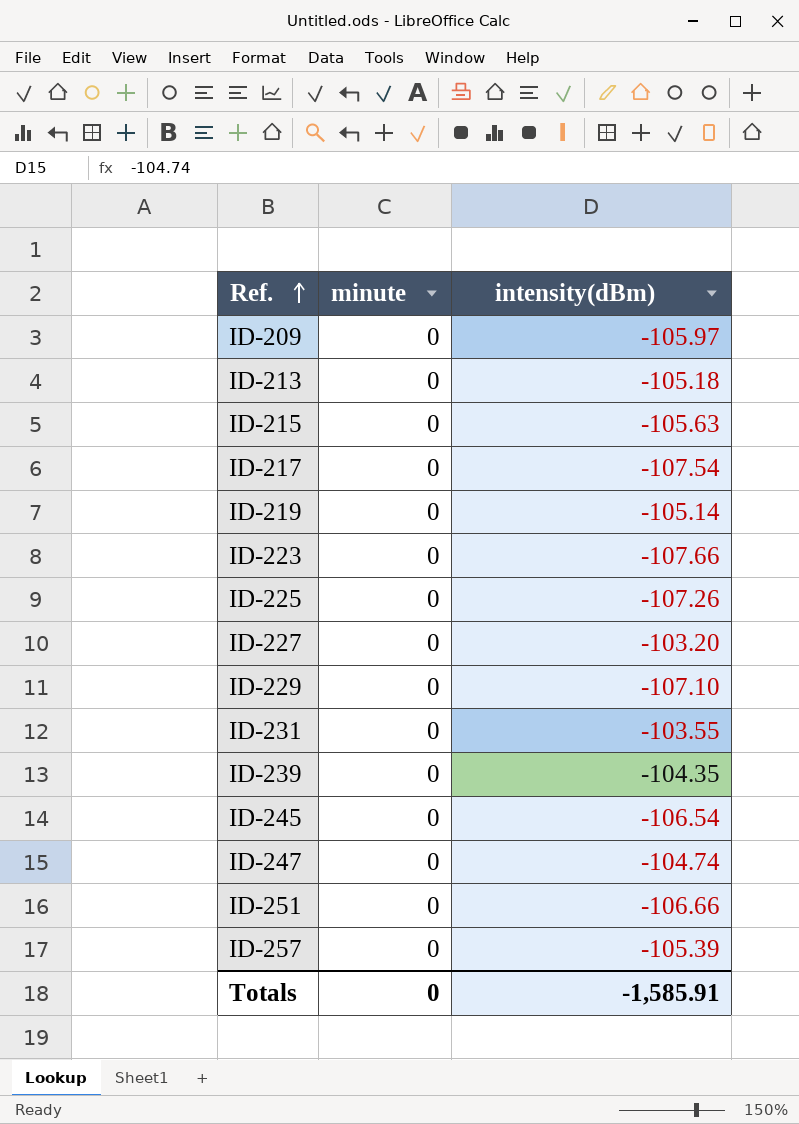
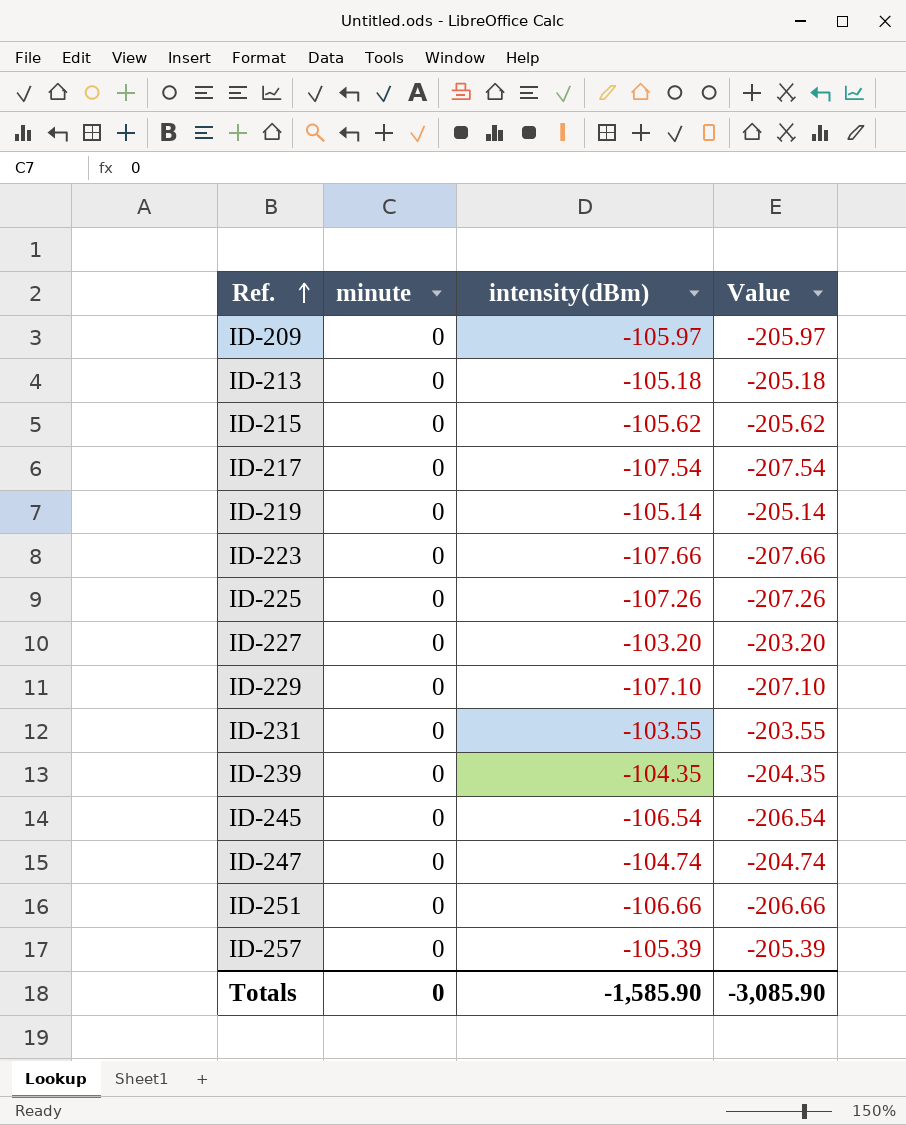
column Value | formula: none -> [intensity(dBm)] - 100
ID-215 | intensity(dBm): -105.63 -> -105.62
Totals | intensity(dBm): -1,585.91 -> -1,585.90

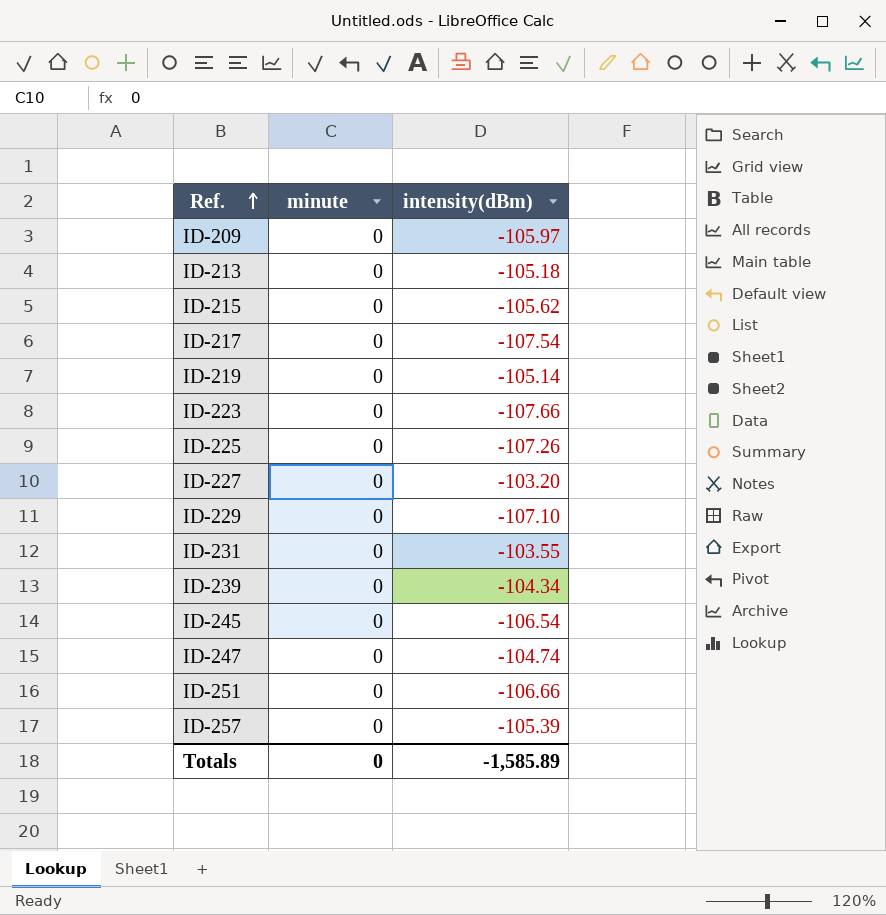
column Value | formula: [intensity(dBm)] - 100 -> none
ID-239 | intensity(dBm): -104.35 -> -104.34
Totals | intensity(dBm): -1,585.90 -> -1,585.89

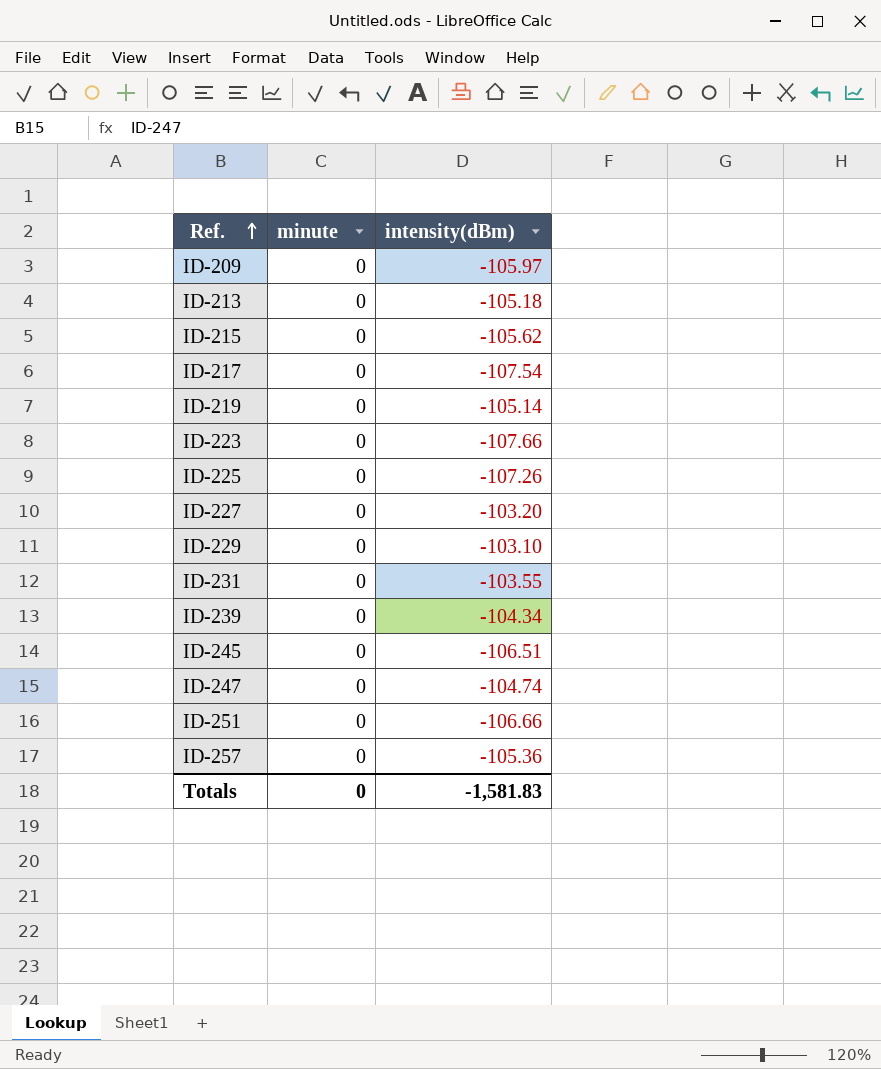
ID-229 | intensity(dBm): -107.10 -> -103.10
ID-245 | intensity(dBm): -106.54 -> -106.51
ID-257 | intensity(dBm): -105.39 -> -105.36
Totals | intensity(dBm): -1,585.89 -> -1,581.83

